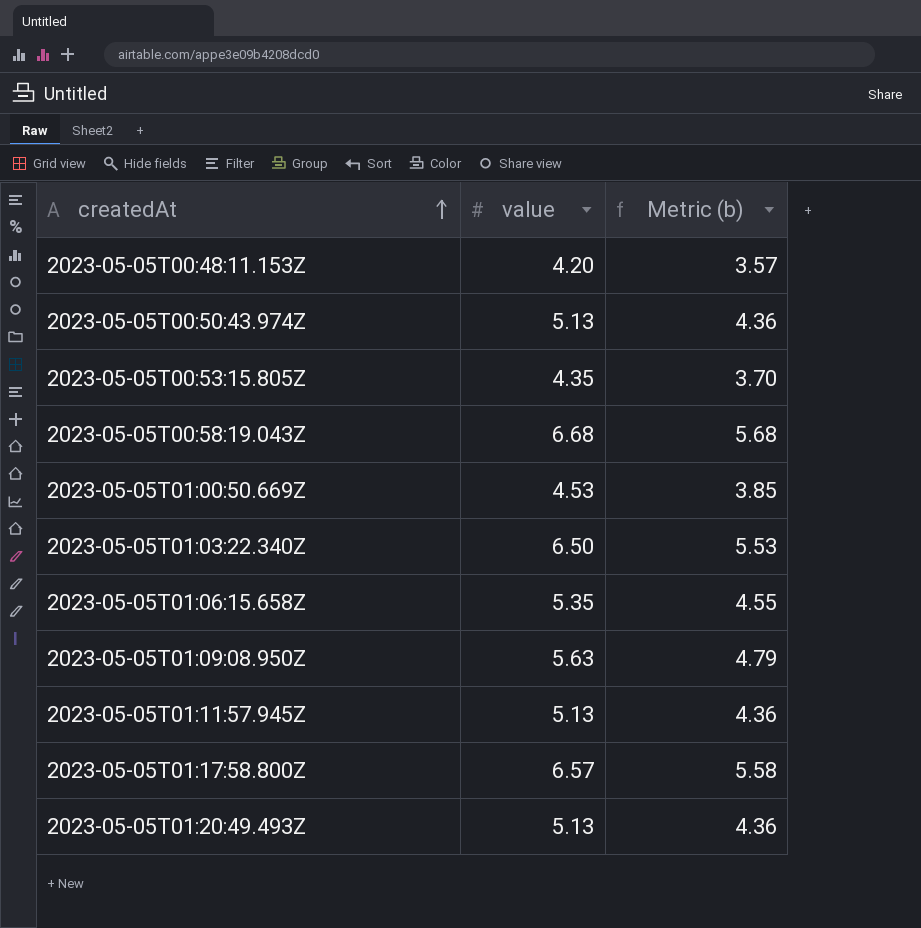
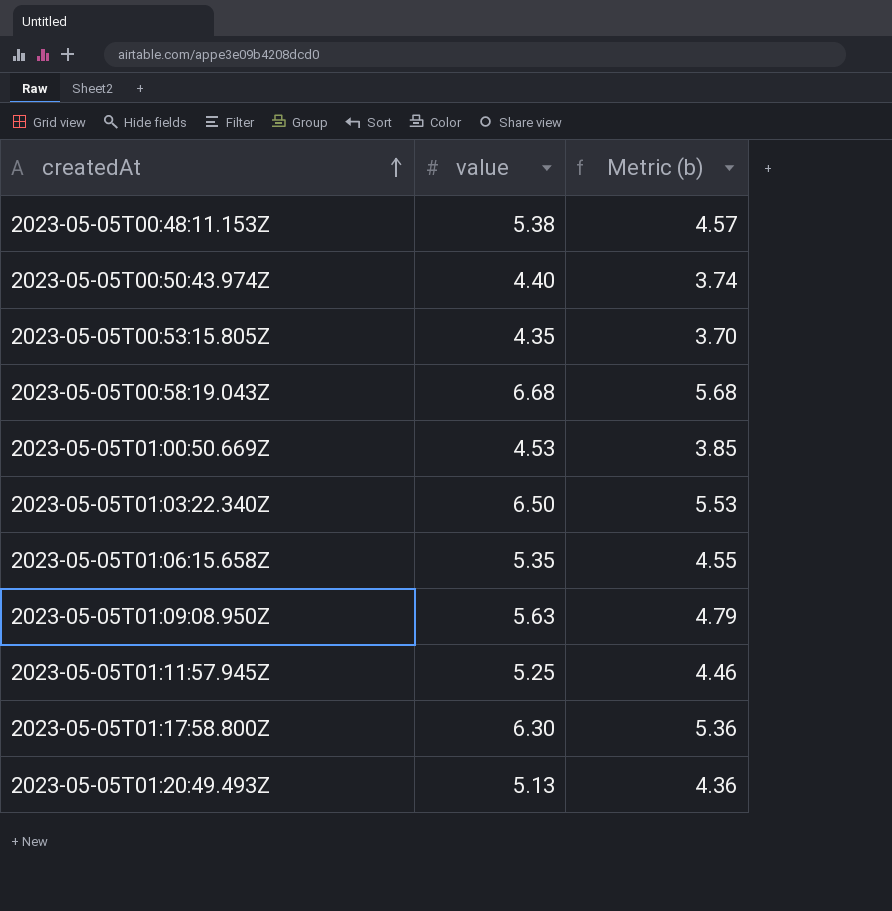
2023-05-05T00:48:11.153Z | value: 4.20 -> 5.38
2023-05-05T00:48:11.153Z | Metric (b): 3.57 -> 4.57
2023-05-05T00:50:43.974Z | value: 5.13 -> 4.40
2023-05-05T00:50:43.974Z | Metric (b): 4.36 -> 3.74
2023-05-05T01:11:57.945Z | value: 5.13 -> 5.25
2023-05-05T01:11:57.945Z | Metric (b): 4.36 -> 4.46
2023-05-05T01:17:58.800Z | value: 6.57 -> 6.30
2023-05-05T01:17:58.800Z | Metric (b): 5.58 -> 5.36

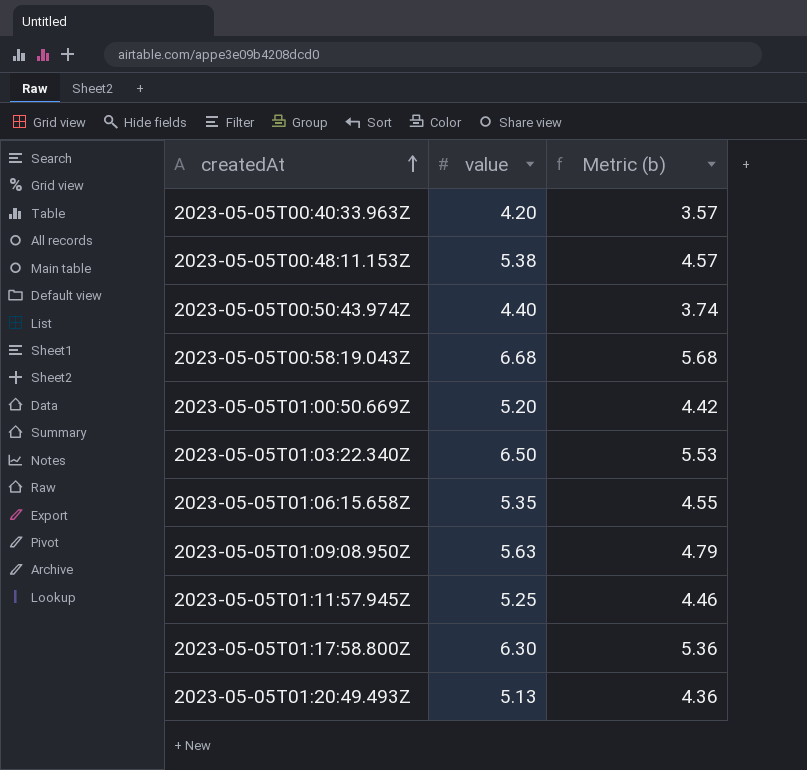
row 2023-05-05T00:53:15.805Z: 4.35 | 3.70 -> none
row 2023-05-05T00:40:33.963Z: none -> 4.20 | 3.57
2023-05-05T01:00:50.669Z | value: 4.53 -> 5.20
2023-05-05T01:00:50.669Z | Metric (b): 3.85 -> 4.42

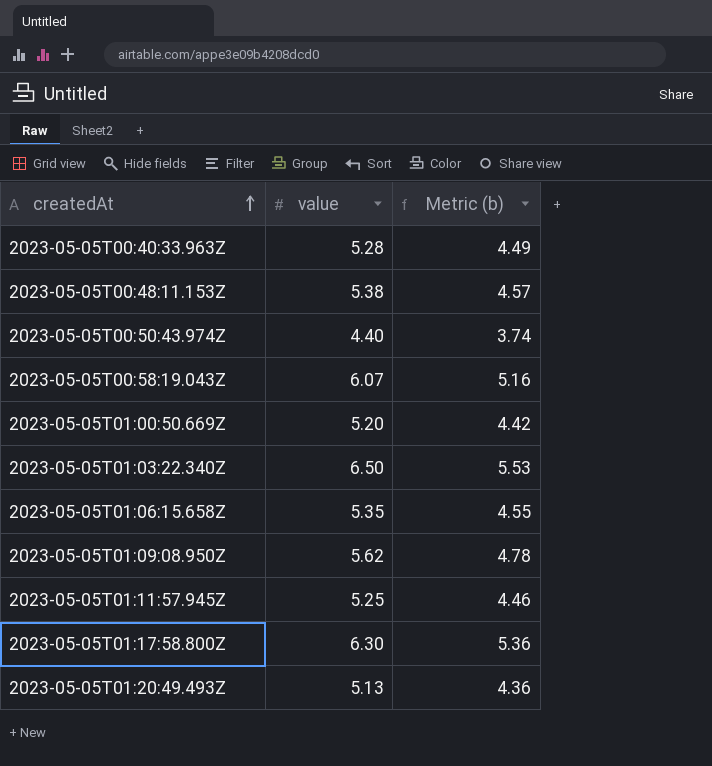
2023-05-05T00:40:33.963Z | value: 4.20 -> 5.28
2023-05-05T00:40:33.963Z | Metric (b): 3.57 -> 4.49
2023-05-05T00:58:19.043Z | value: 6.68 -> 6.07
2023-05-05T00:58:19.043Z | Metric (b): 5.68 -> 5.16
2023-05-05T01:09:08.950Z | value: 5.63 -> 5.62
2023-05-05T01:09:08.950Z | Metric (b): 4.79 -> 4.78

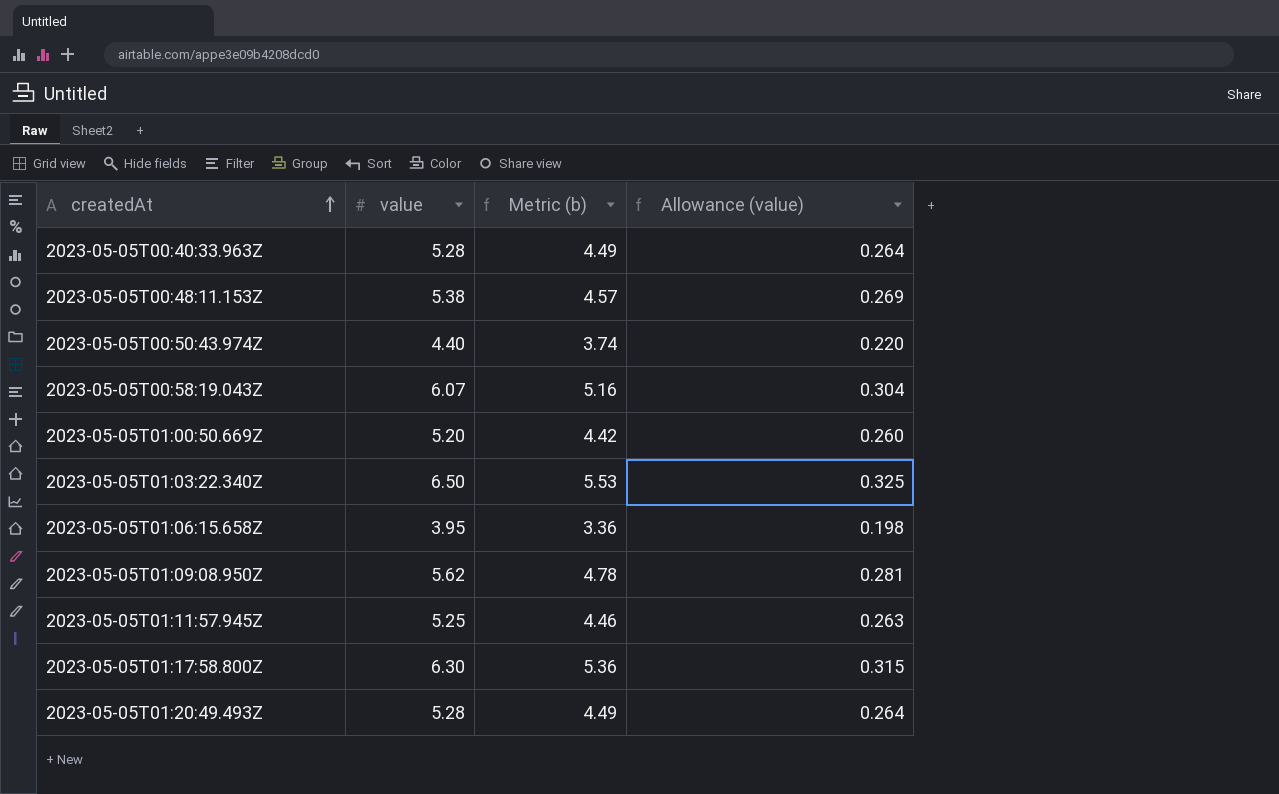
column Allowance (value) | formula: none -> [value] * 0.05
2023-05-05T01:06:15.658Z | value: 5.35 -> 3.95
2023-05-05T01:06:15.658Z | Metric (b): 4.55 -> 3.36
2023-05-05T01:20:49.493Z | value: 5.13 -> 5.28
2023-05-05T01:20:49.493Z | Metric (b): 4.36 -> 4.49

